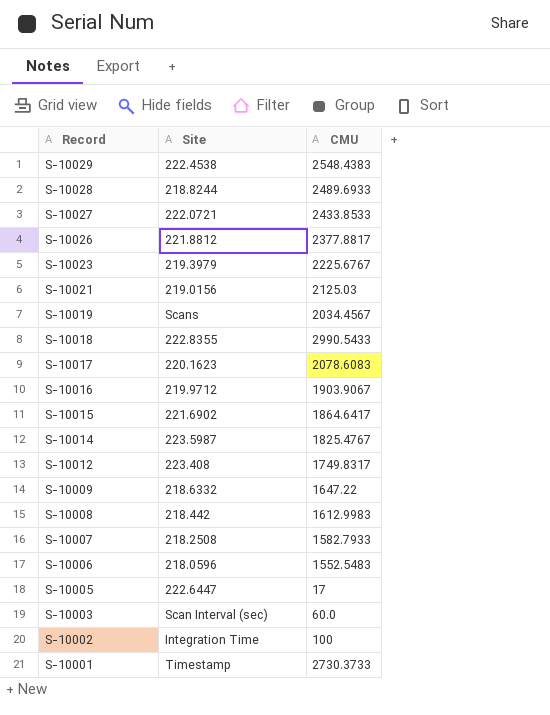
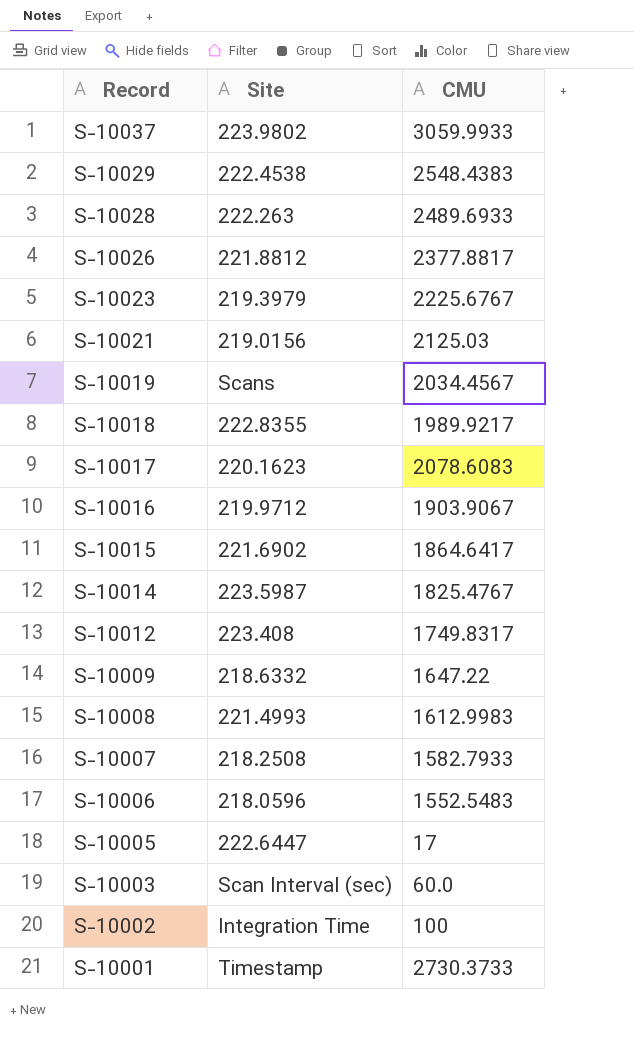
row S-10027: 222.0721 | 2433.8533 -> none
row S-10037: none -> 223.9802 | 3059.9933
S-10028 | Site: 218.8244 -> 222.263
S-10018 | CMU: 2990.5433 -> 1989.9217
S-10008 | Site: 218.442 -> 221.4993

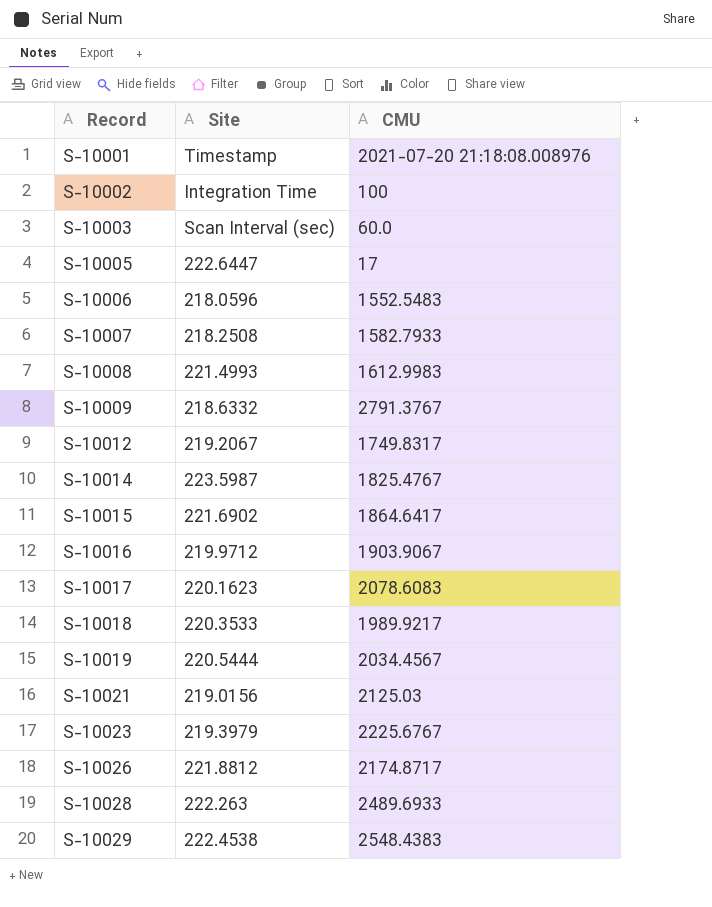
row order: Record descending -> Record ascending
row S-10037: 223.9802 | 3059.9933 -> none
S-10001 | CMU: 2730.3733 -> 2021-07-20 21:18:08.008976
S-10009 | CMU: 1647.22 -> 2791.3767
S-10012 | Site: 223.408 -> 219.2067
S-10018 | Site: 222.8355 -> 220.3533
S-10019 | Site: Scans -> 220.5444
S-10026 | CMU: 2377.8817 -> 2174.8717

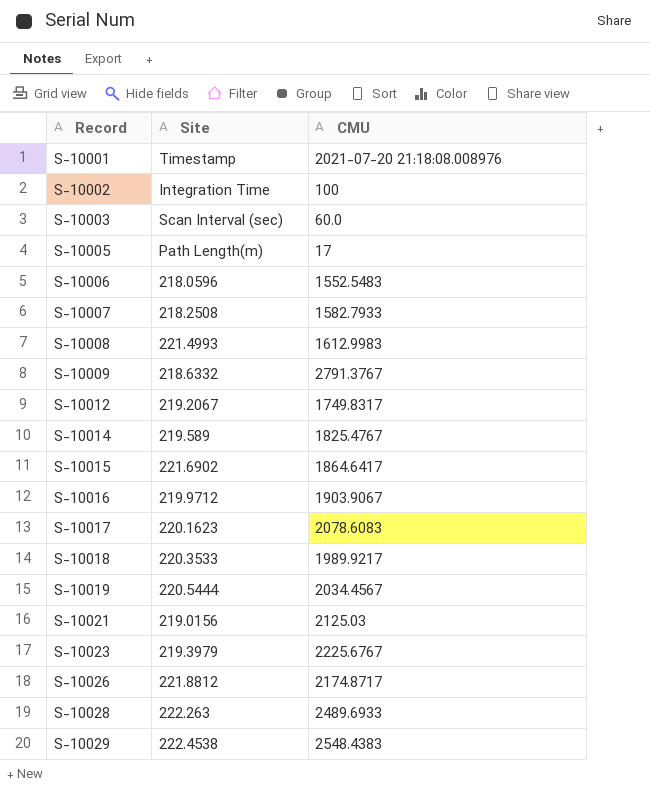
S-10005 | Site: 222.6447 -> Path Length(m)
S-10014 | Site: 223.5987 -> 219.589

